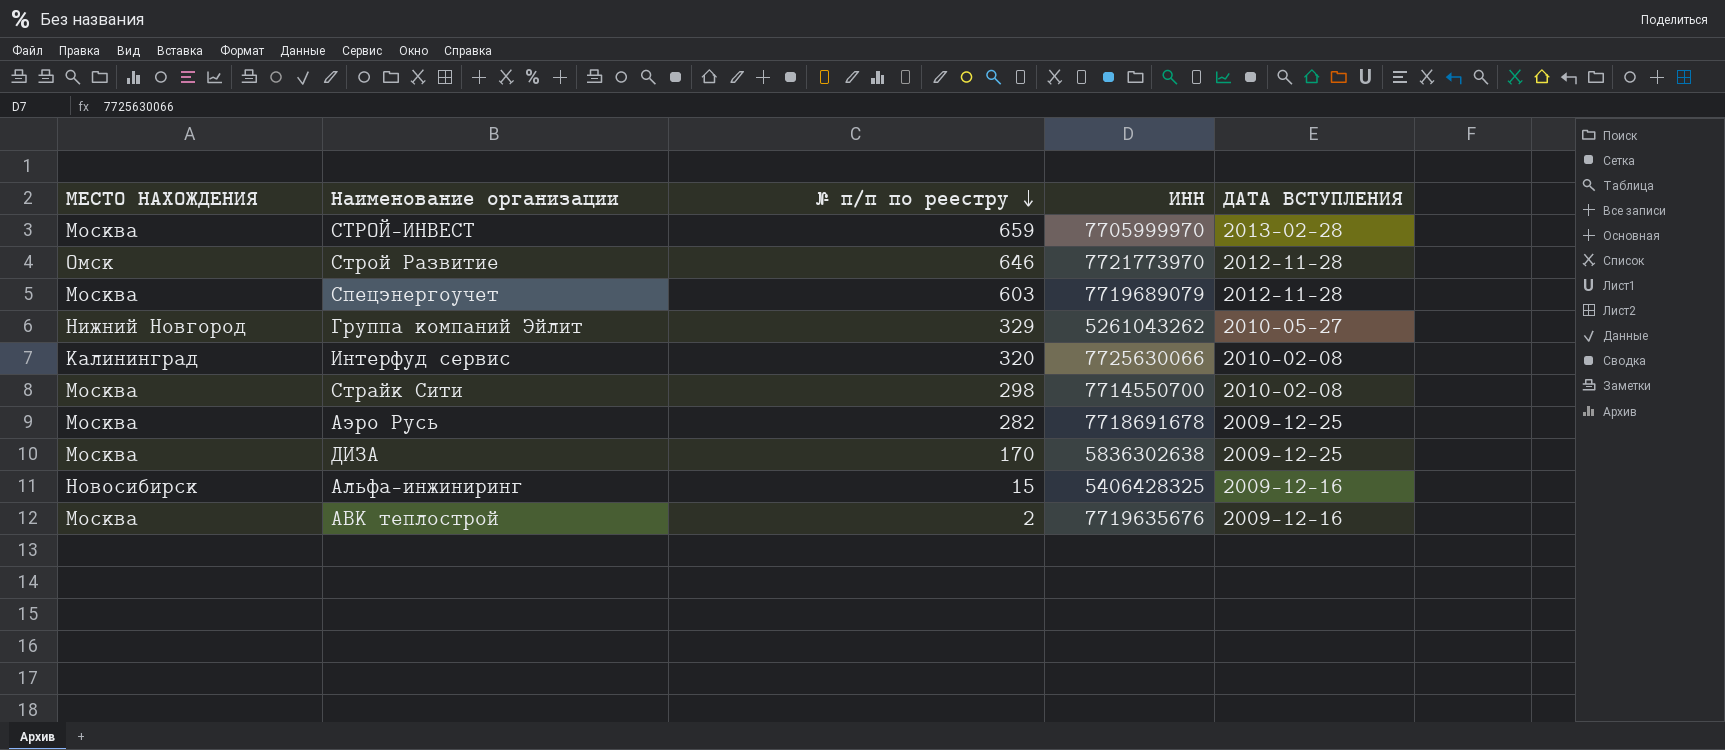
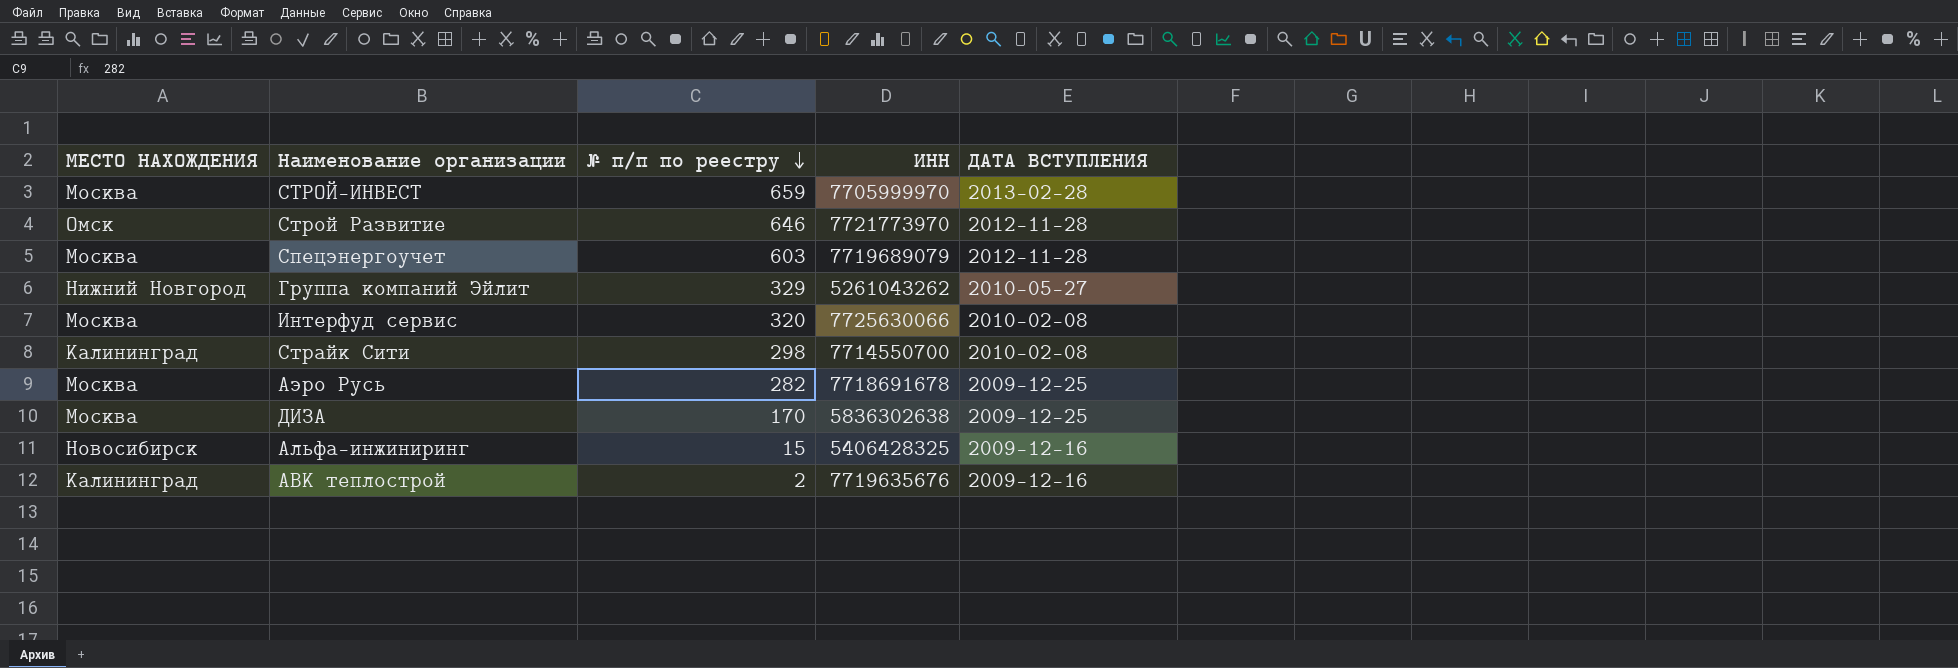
Интерфуд сервис | МЕСТО НАХОЖДЕНИЯ: Калининград -> Москва
Страйк Сити | МЕСТО НАХОЖДЕНИЯ: Москва -> Калининград
АВК теплострой | МЕСТО НАХОЖДЕНИЯ: Москва -> Калининград

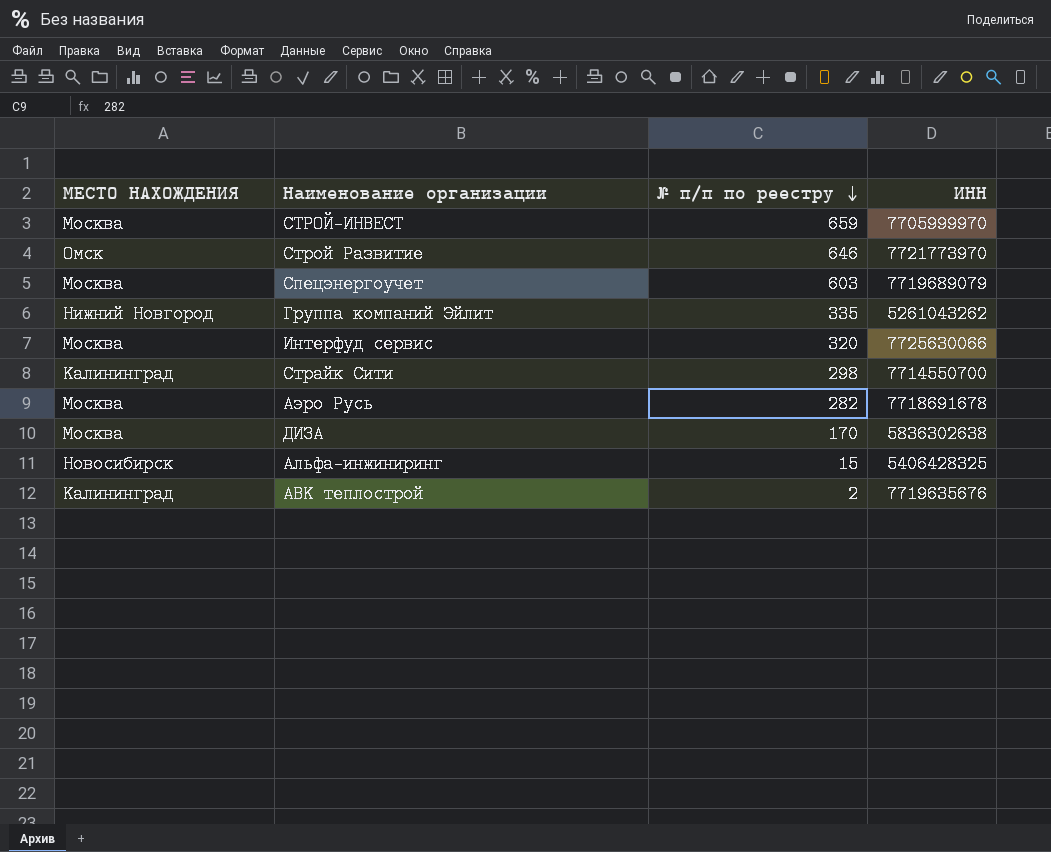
column ДАТА ВСТУПЛЕНИЯ | position: 5 -> none
Группа компаний Эйлит | № п/п по реестру: 329 -> 335

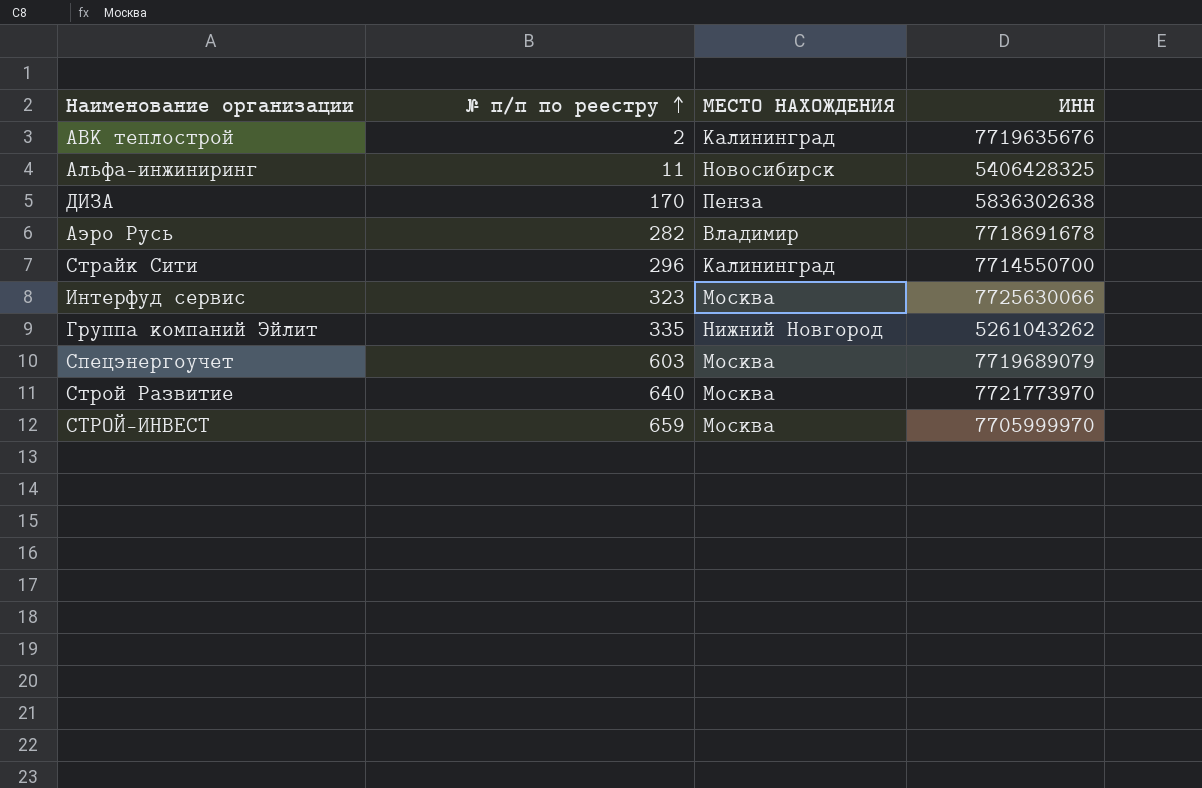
row order: № п/п по реестру descending -> № п/п по реестру ascending
column МЕСТО НАХОЖДЕНИЯ | position: 1 -> 3
Альфа-инжиниринг | № п/п по реестру: 15 -> 11
ДИЗА | МЕСТО НАХОЖДЕНИЯ: Москва -> Пенза
Аэро Русь | МЕСТО НАХОЖДЕНИЯ: Москва -> Владимир
Страйк Сити | № п/п по реестру: 298 -> 296
Интерфуд сервис | № п/п по реестру: 320 -> 323
Строй Развитие | № п/п по реестру: 646 -> 640
Строй Развитие | МЕСТО НАХОЖДЕНИЯ: Омск -> Москва

